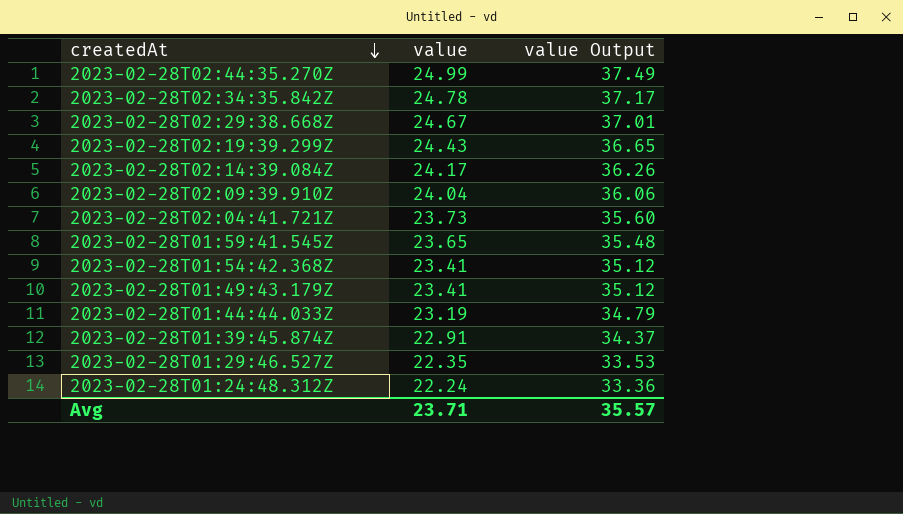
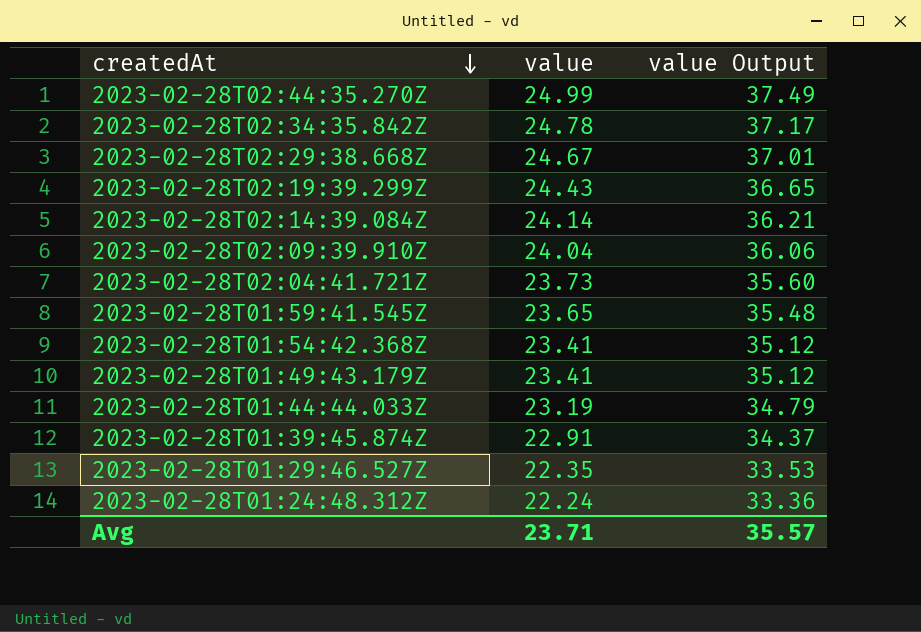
2023-02-28T02:14:39.084Z | value: 24.17 -> 24.14
2023-02-28T02:14:39.084Z | value Output: 36.26 -> 36.21

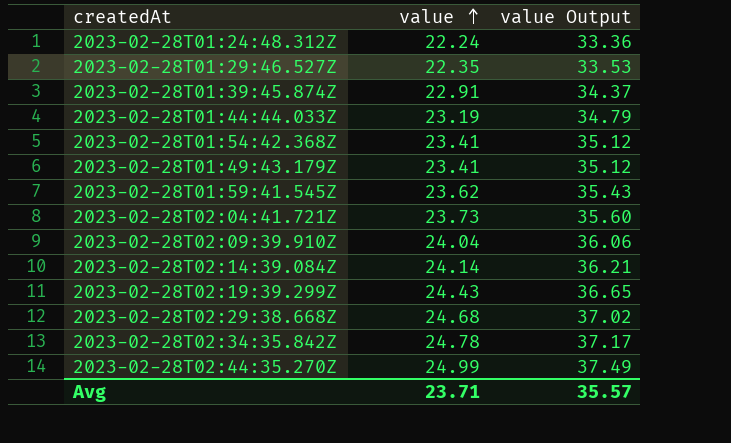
row order: createdAt descending -> value ascending
2023-02-28T01:59:41.545Z | value: 23.65 -> 23.62
2023-02-28T01:59:41.545Z | value Output: 35.48 -> 35.43
2023-02-28T02:29:38.668Z | value: 24.67 -> 24.68
2023-02-28T02:29:38.668Z | value Output: 37.01 -> 37.02

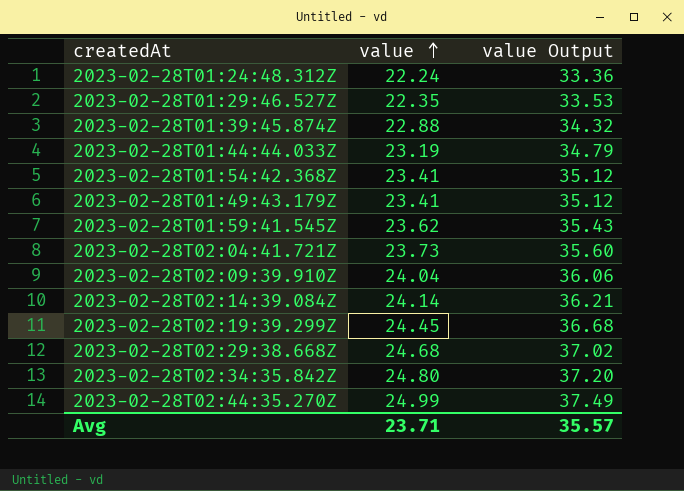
2023-02-28T01:39:45.874Z | value: 22.91 -> 22.88
2023-02-28T01:39:45.874Z | value Output: 34.37 -> 34.32
2023-02-28T02:19:39.299Z | value: 24.43 -> 24.45
2023-02-28T02:19:39.299Z | value Output: 36.65 -> 36.68
2023-02-28T02:34:35.842Z | value: 24.78 -> 24.80
2023-02-28T02:34:35.842Z | value Output: 37.17 -> 37.20

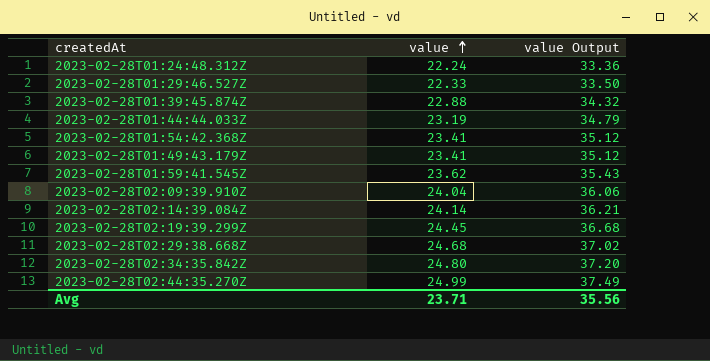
row 2023-02-28T02:04:41.721Z: 23.73 | 35.60 -> none
2023-02-28T01:29:46.527Z | value: 22.35 -> 22.33
2023-02-28T01:29:46.527Z | value Output: 33.53 -> 33.50
Avg | value Output: 35.57 -> 35.56

